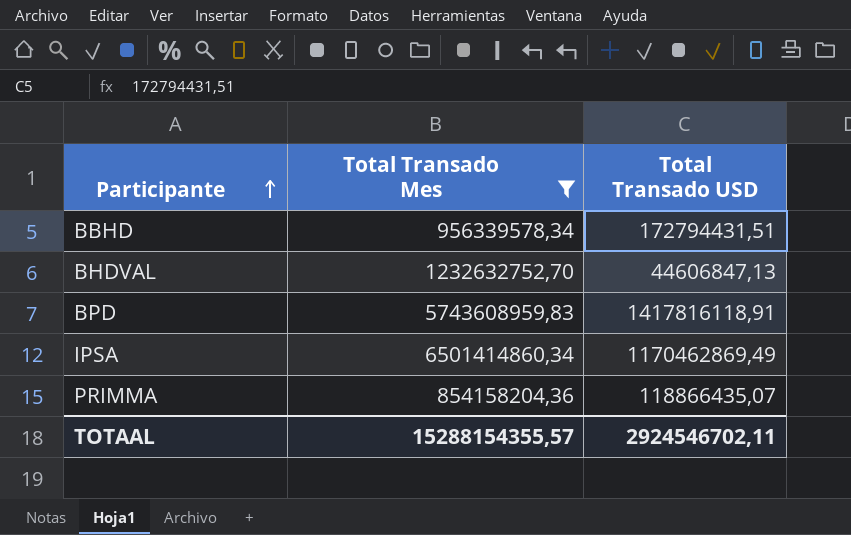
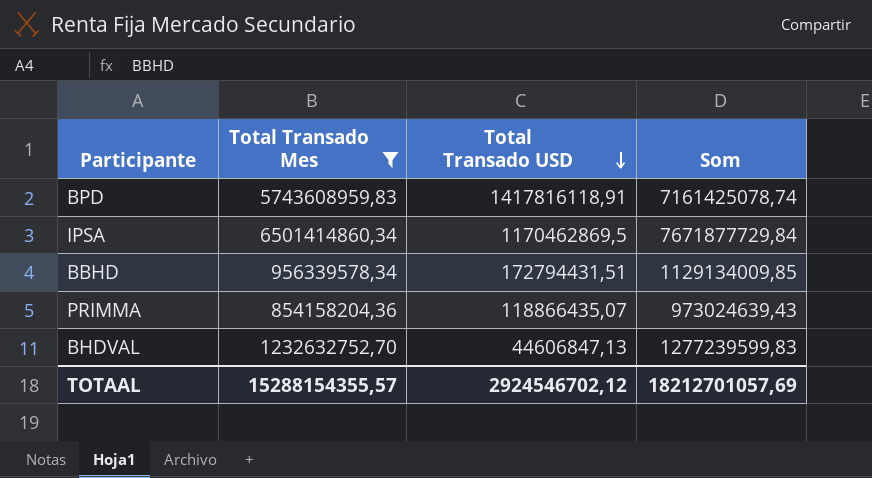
row order: Participante ascending -> Total Transado USD descending
column Som | formula: none -> [Total Transado Mes] + [Total Transado USD]
IPSA | Total Transado USD: 1170462869,49 -> 1170462869,5
TOTAAL | Total Transado USD: 2924546702,11 -> 2924546702,12

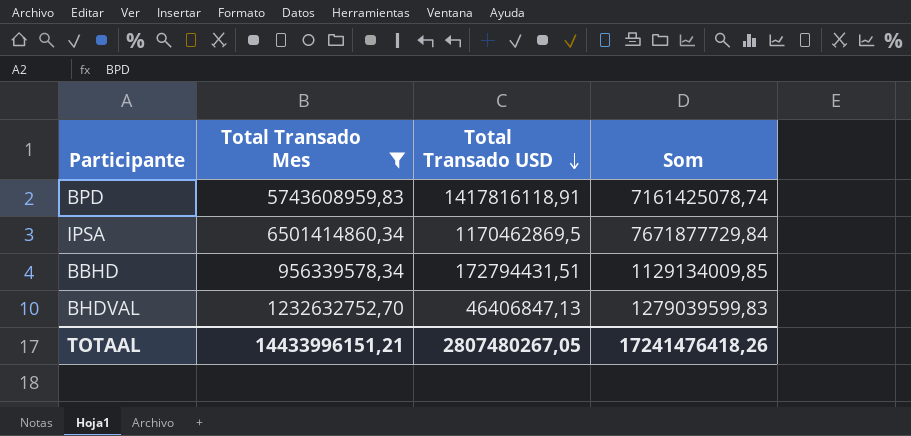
row PRIMMA: 854158204,36 | 118866435,07 | 973024639,43 -> none
BHDVAL | Total Transado USD: 44606847,13 -> 46406847,13
BHDVAL | Som: 1277239599,83 -> 1279039599,83
TOTAAL | Total Transado Mes: 15288154355,57 -> 14433996151,21
TOTAAL | Total Transado USD: 2924546702,12 -> 2807480267,05
TOTAAL | Som: 18212701057,69 -> 17241476418,26

